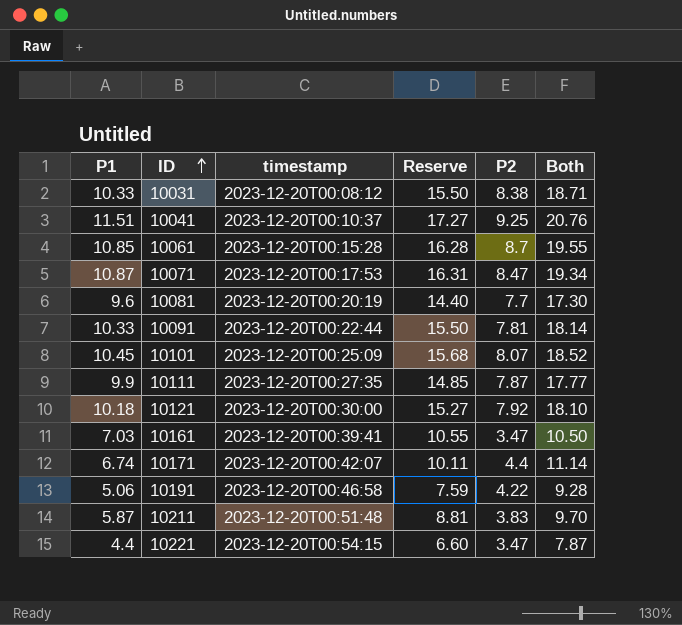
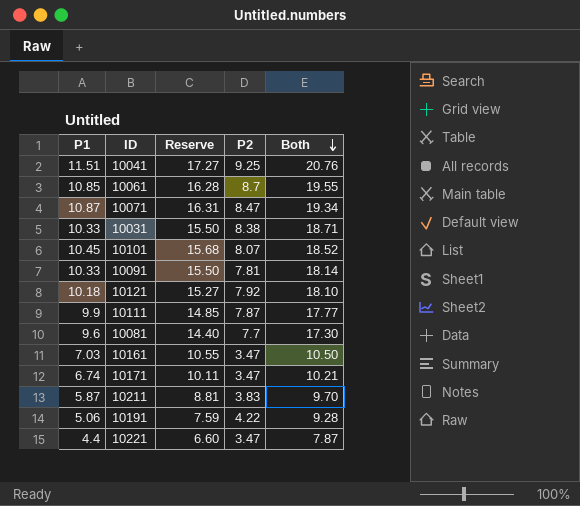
row order: ID ascending -> Both descending
column timestamp | position: 3 -> none
10171 | P2: 4.4 -> 3.47
10171 | Both: 11.14 -> 10.21

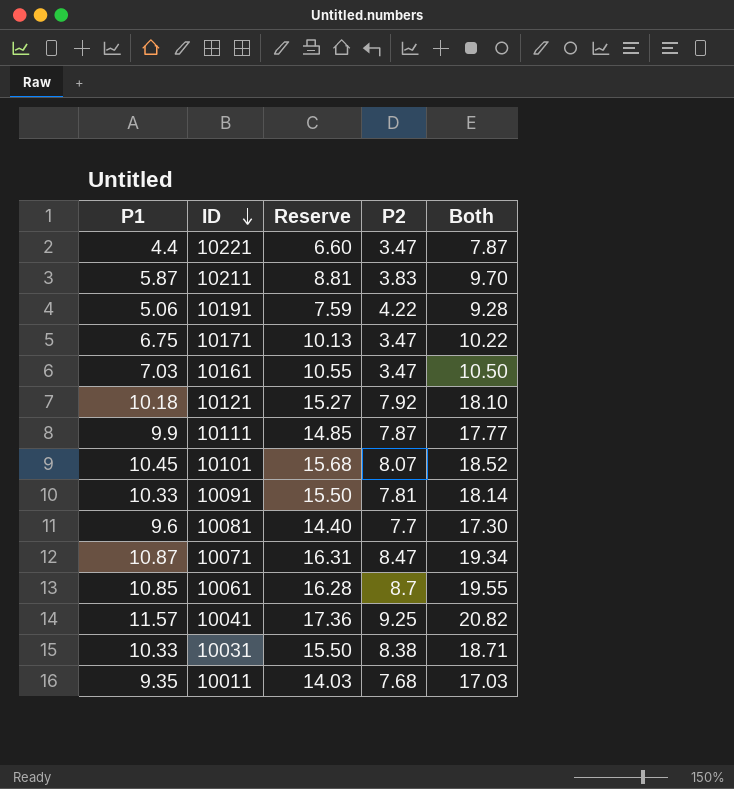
row order: Both descending -> ID descending
10171 | P1: 6.74 -> 6.75
10171 | Reserve: 10.11 -> 10.13
10171 | Both: 10.21 -> 10.22
10041 | P1: 11.51 -> 11.57
10041 | Reserve: 17.27 -> 17.36
10041 | Both: 20.76 -> 20.82
row 10011: none -> 9.35 | 14.03 | 7.68 | 17.03

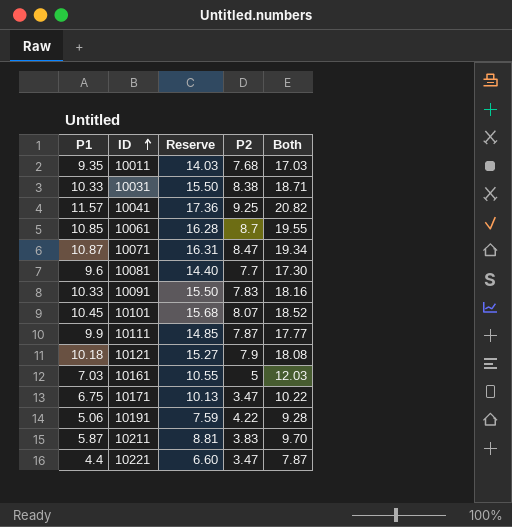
row order: ID descending -> ID ascending
10091 | P2: 7.81 -> 7.83
10091 | Both: 18.14 -> 18.16
10121 | P2: 7.92 -> 7.9
10121 | Both: 18.10 -> 18.08
10161 | P2: 3.47 -> 5
10161 | Both: 10.50 -> 12.03

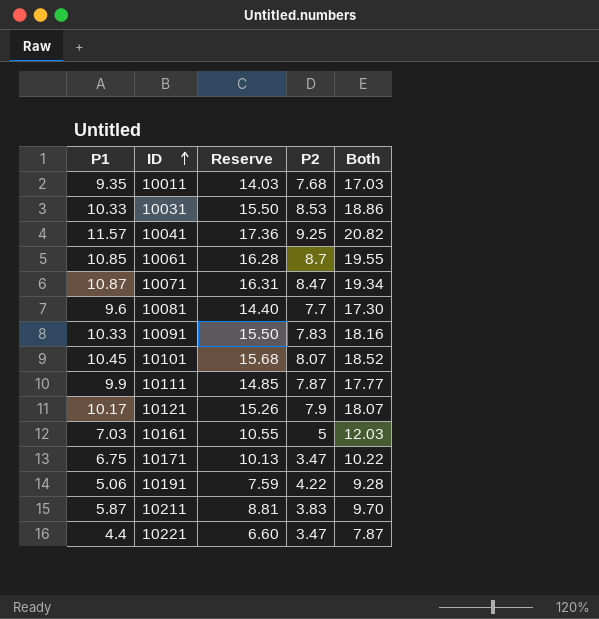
10031 | P2: 8.38 -> 8.53
10031 | Both: 18.71 -> 18.86
10121 | P1: 10.18 -> 10.17
10121 | Reserve: 15.27 -> 15.26
10121 | Both: 18.08 -> 18.07

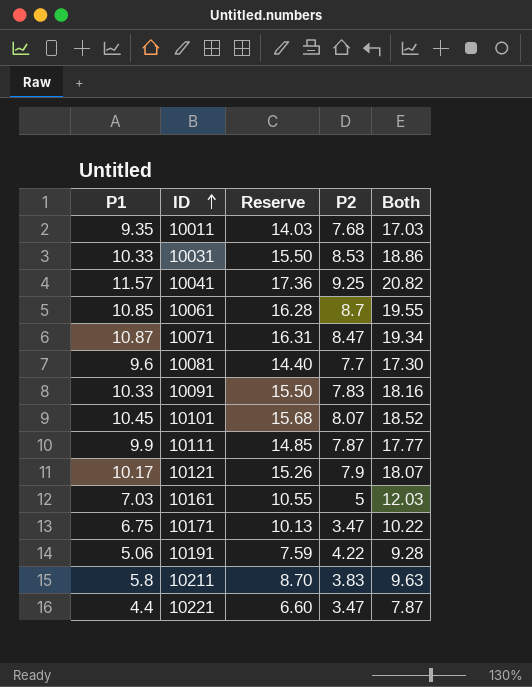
10211 | P1: 5.87 -> 5.8
10211 | Reserve: 8.81 -> 8.70
10211 | Both: 9.70 -> 9.63

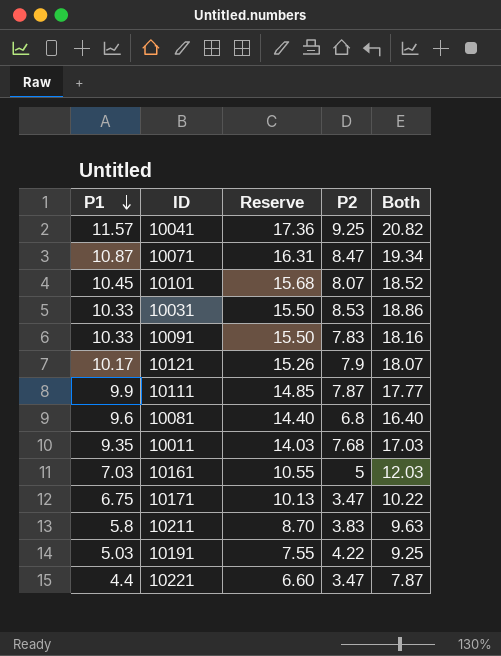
row order: ID ascending -> P1 descending
row 10061: 10.85 | 16.28 | 8.7 | 19.55 -> none
10081 | P2: 7.7 -> 6.8
10081 | Both: 17.30 -> 16.40
10191 | P1: 5.06 -> 5.03
10191 | Reserve: 7.59 -> 7.55
10191 | Both: 9.28 -> 9.25

